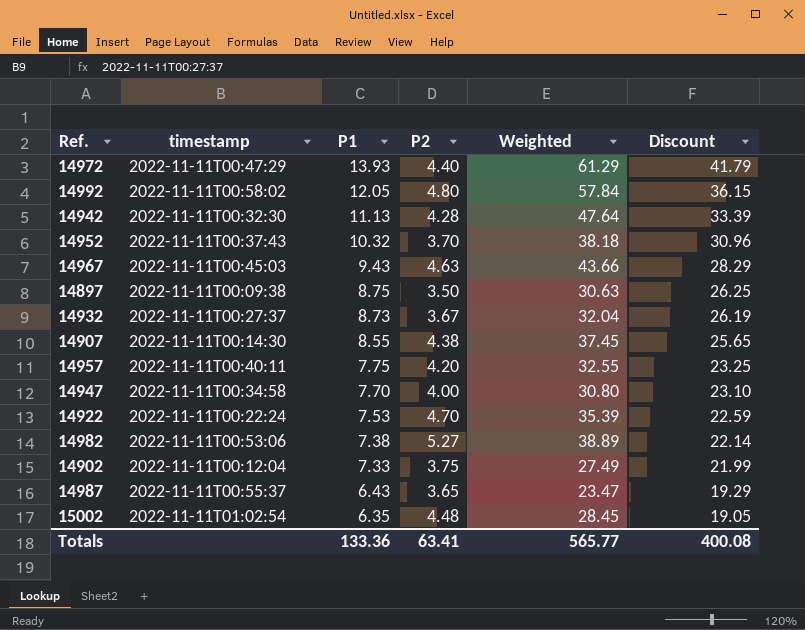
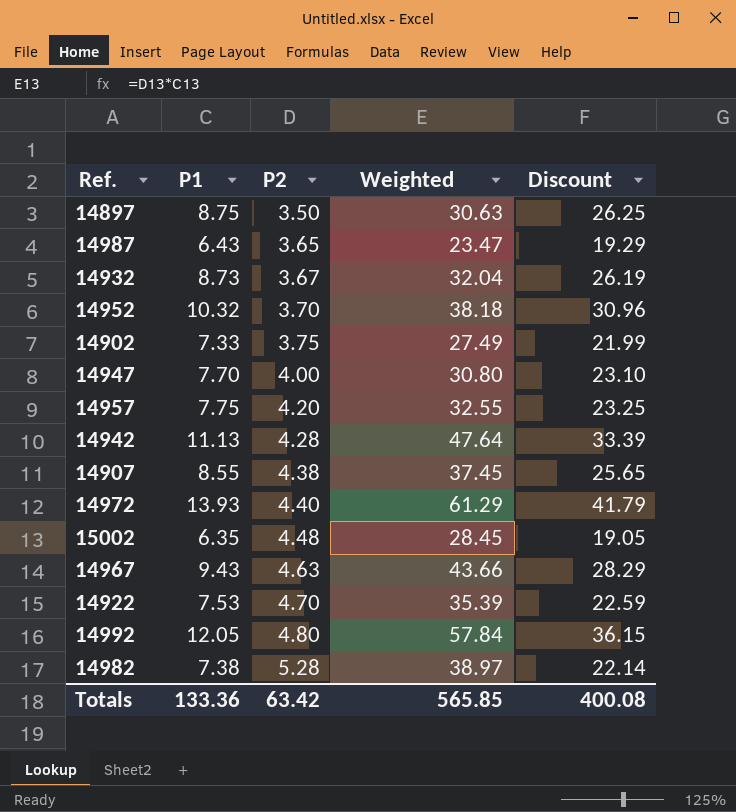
row order: P1 descending -> P2 ascending
column timestamp | position: 2 -> none
14982 | P2: 5.27 -> 5.28
14982 | Weighted: 38.89 -> 38.97
Totals | P2: 63.41 -> 63.42
Totals | Weighted: 565.77 -> 565.85

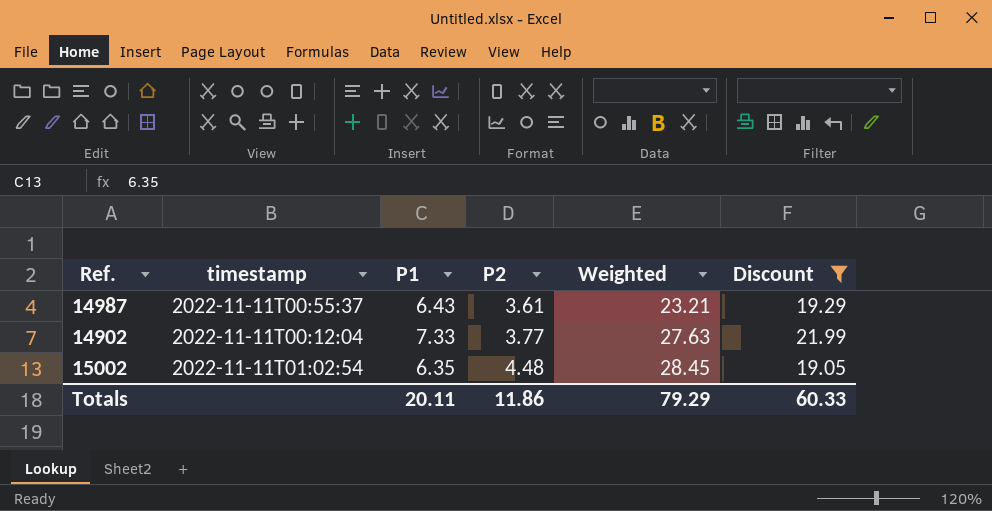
filter: none -> Discount <= 21.99
column timestamp | position: none -> 2
14987 | P2: 3.65 -> 3.61
14987 | Weighted: 23.47 -> 23.21
14902 | P2: 3.75 -> 3.77
14902 | Weighted: 27.49 -> 27.63
Totals | P1: 133.36 -> 20.11
Totals | P2: 63.42 -> 11.86
Totals | Weighted: 565.85 -> 79.29
Totals | Discount: 400.08 -> 60.33

